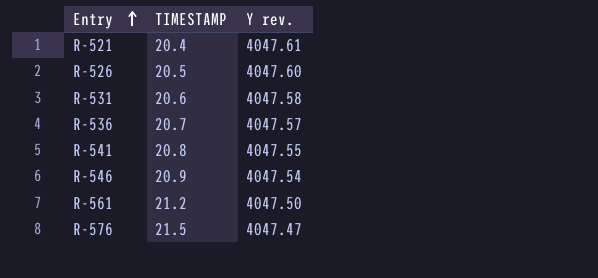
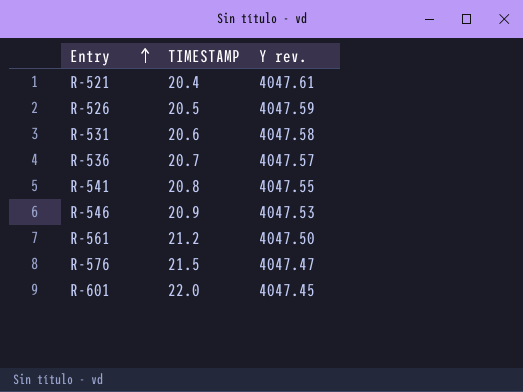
R-526 | Y rev.: 4047.60 -> 4047.59
R-546 | Y rev.: 4047.54 -> 4047.53
row R-601: none -> 22.0 | 4047.45

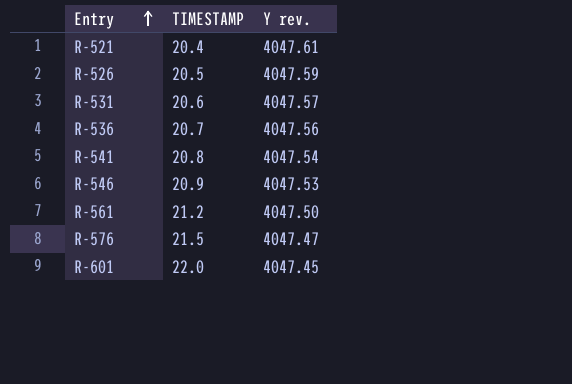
R-531 | Y rev.: 4047.58 -> 4047.57
R-536 | Y rev.: 4047.57 -> 4047.56
R-541 | Y rev.: 4047.55 -> 4047.54

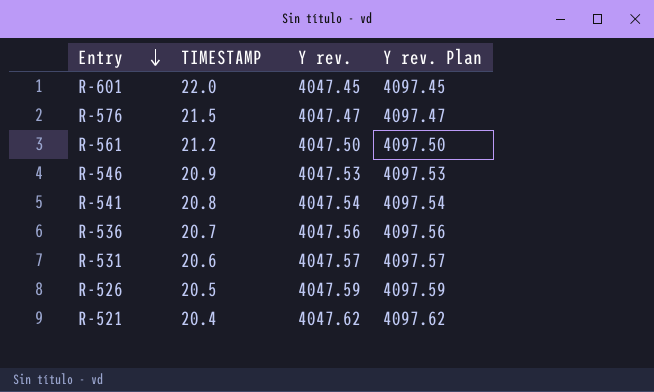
row order: Entry ascending -> Entry descending
column Y rev. Plan | formula: none -> [Y rev.] + 50
R-521 | Y rev.: 4047.61 -> 4047.62

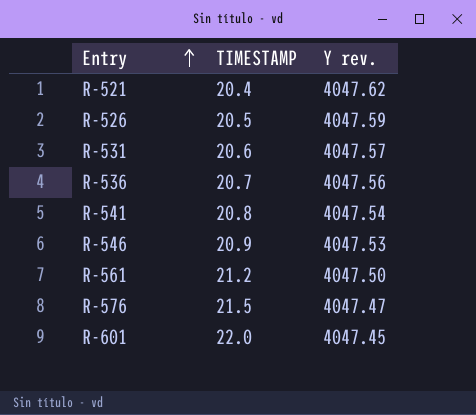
row order: Entry descending -> Entry ascending
column Y rev. Plan | formula: [Y rev.] + 50 -> none

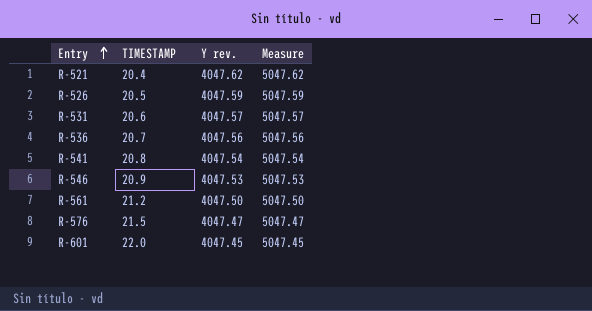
column Measure | formula: none -> [Y rev.] + 1000

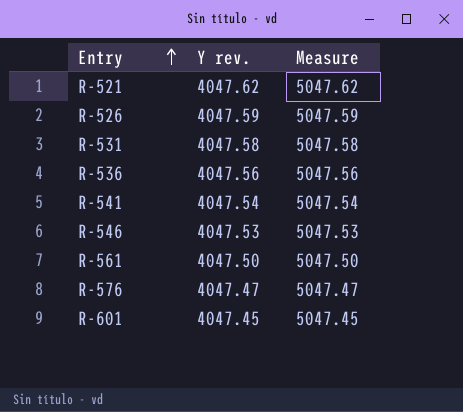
column TIMESTAMP | position: 2 -> none
R-531 | Y rev.: 4047.57 -> 4047.58
R-531 | Measure: 5047.57 -> 5047.58

